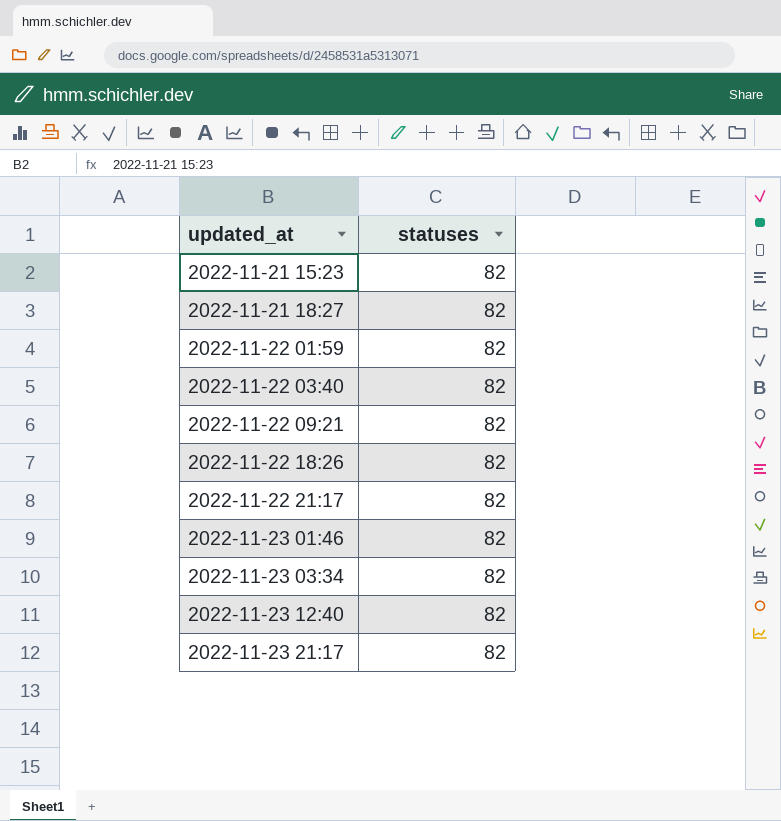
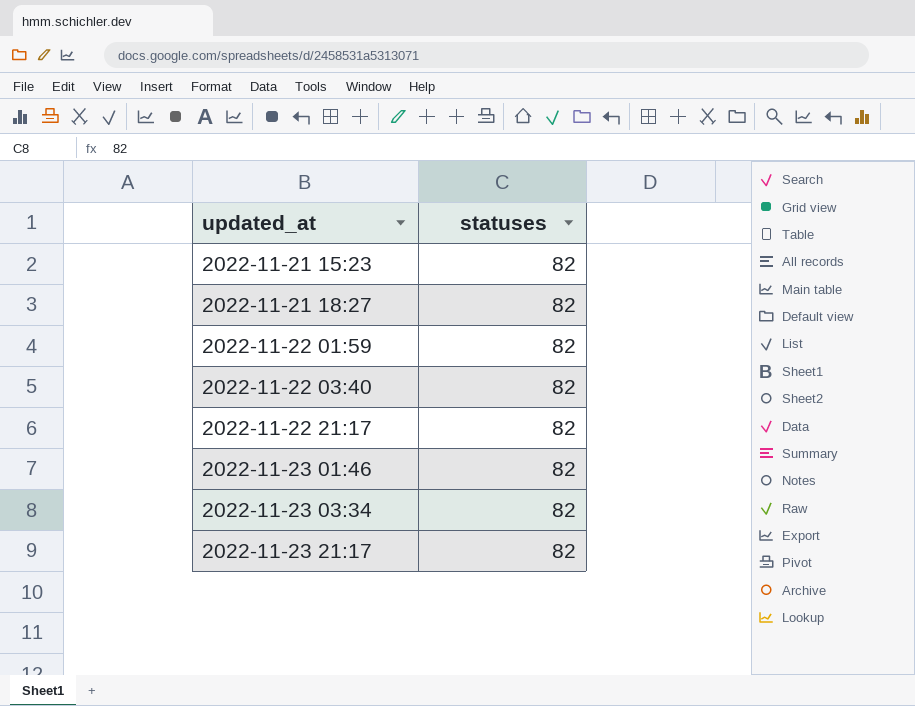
row 2022-11-22 09:21: 82 -> none
row 2022-11-22 18:26: 82 -> none
row 2022-11-23 12:40: 82 -> none

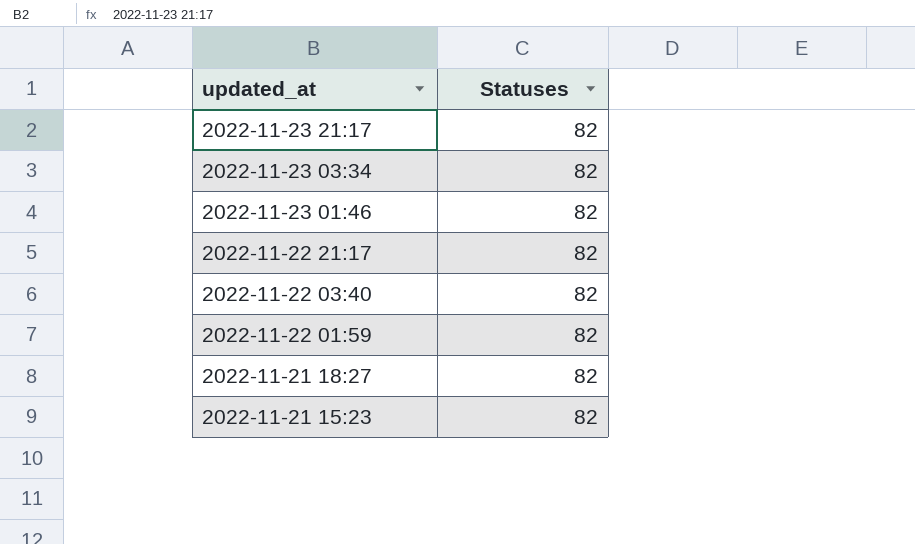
row order: updated_at ascending -> updated_at descending
column name: statuses -> Statuses

